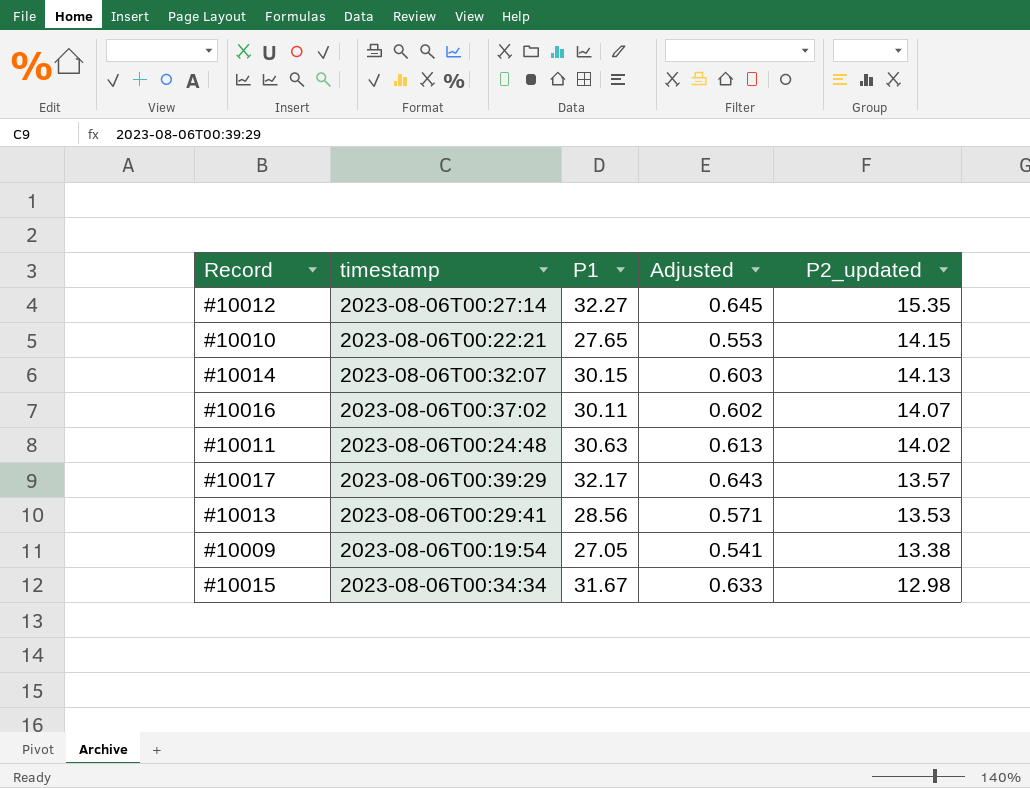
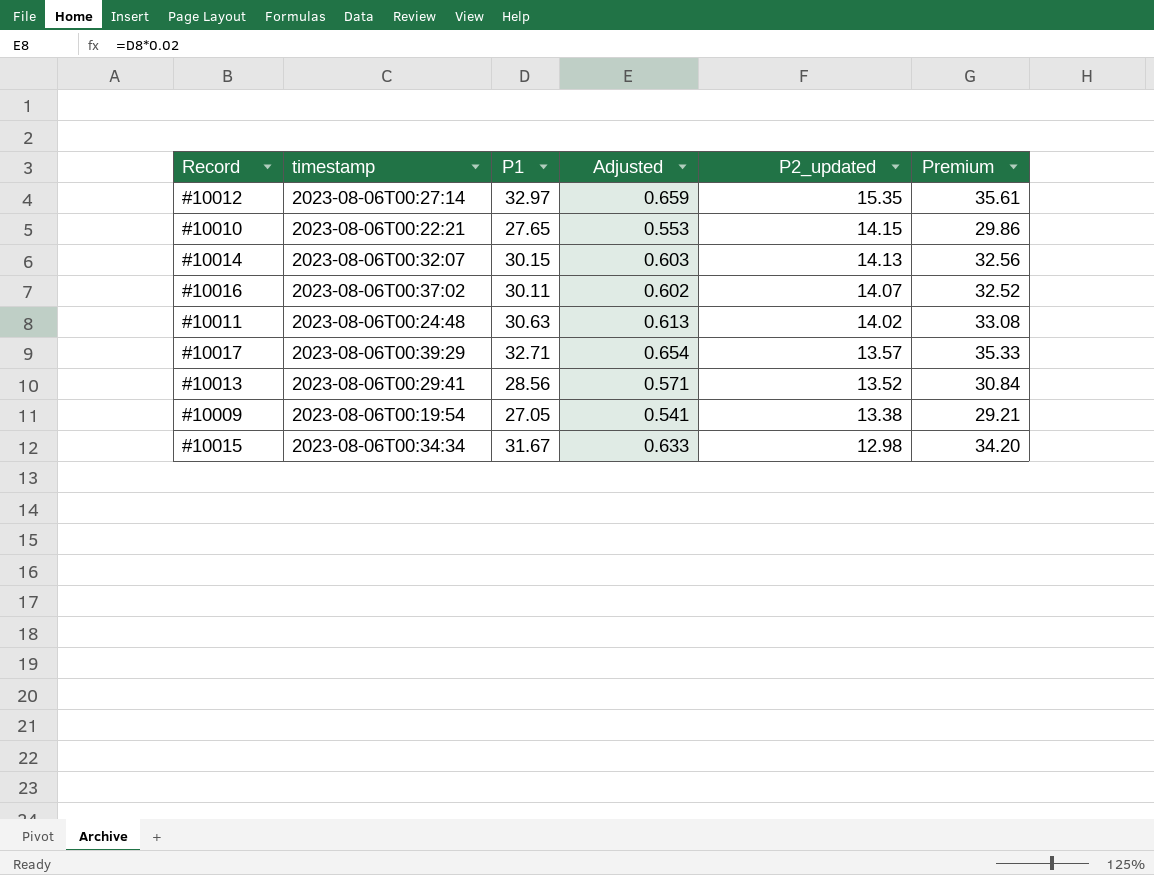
column Premium | formula: none -> [P1] * 1.08
#10012 | P1: 32.27 -> 32.97
#10012 | Adjusted: 0.645 -> 0.659
#10017 | P1: 32.17 -> 32.71
#10017 | Adjusted: 0.643 -> 0.654
#10013 | P2_updated: 13.53 -> 13.52

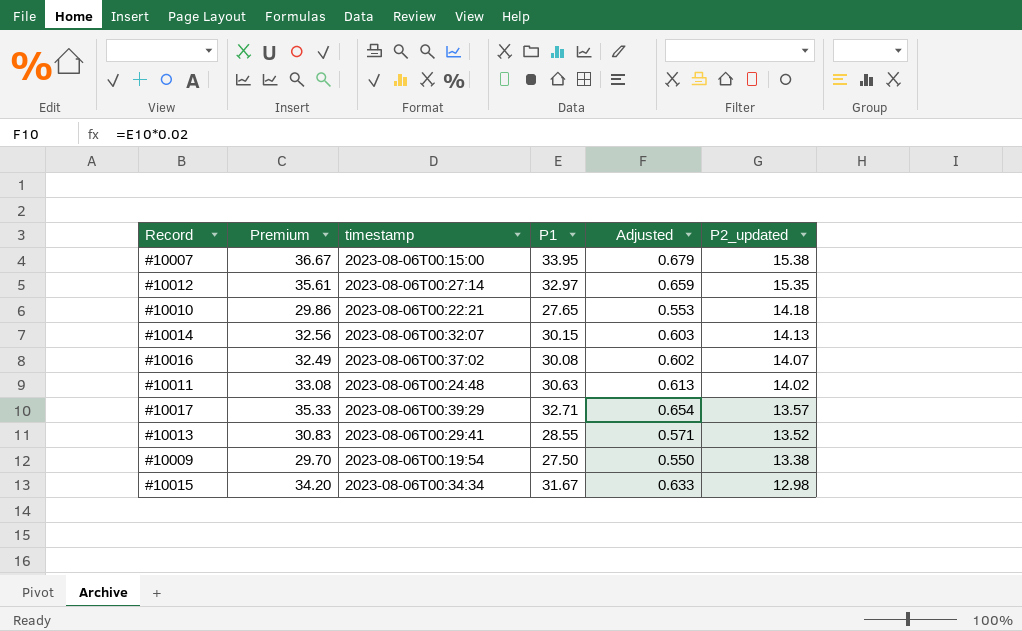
column Premium | position: 6 -> 2
row #10007: none -> 36.67 | 2023-08-06T00:15:00 | 33.95 | 0.679 | 15.38
#10010 | P2_updated: 14.15 -> 14.18
#10016 | Premium: 32.52 -> 32.49
#10016 | P1: 30.11 -> 30.08
#10013 | Premium: 30.84 -> 30.83
#10013 | P1: 28.56 -> 28.55
#10009 | Premium: 29.21 -> 29.70
#10009 | P1: 27.05 -> 27.50
#10009 | Adjusted: 0.541 -> 0.550

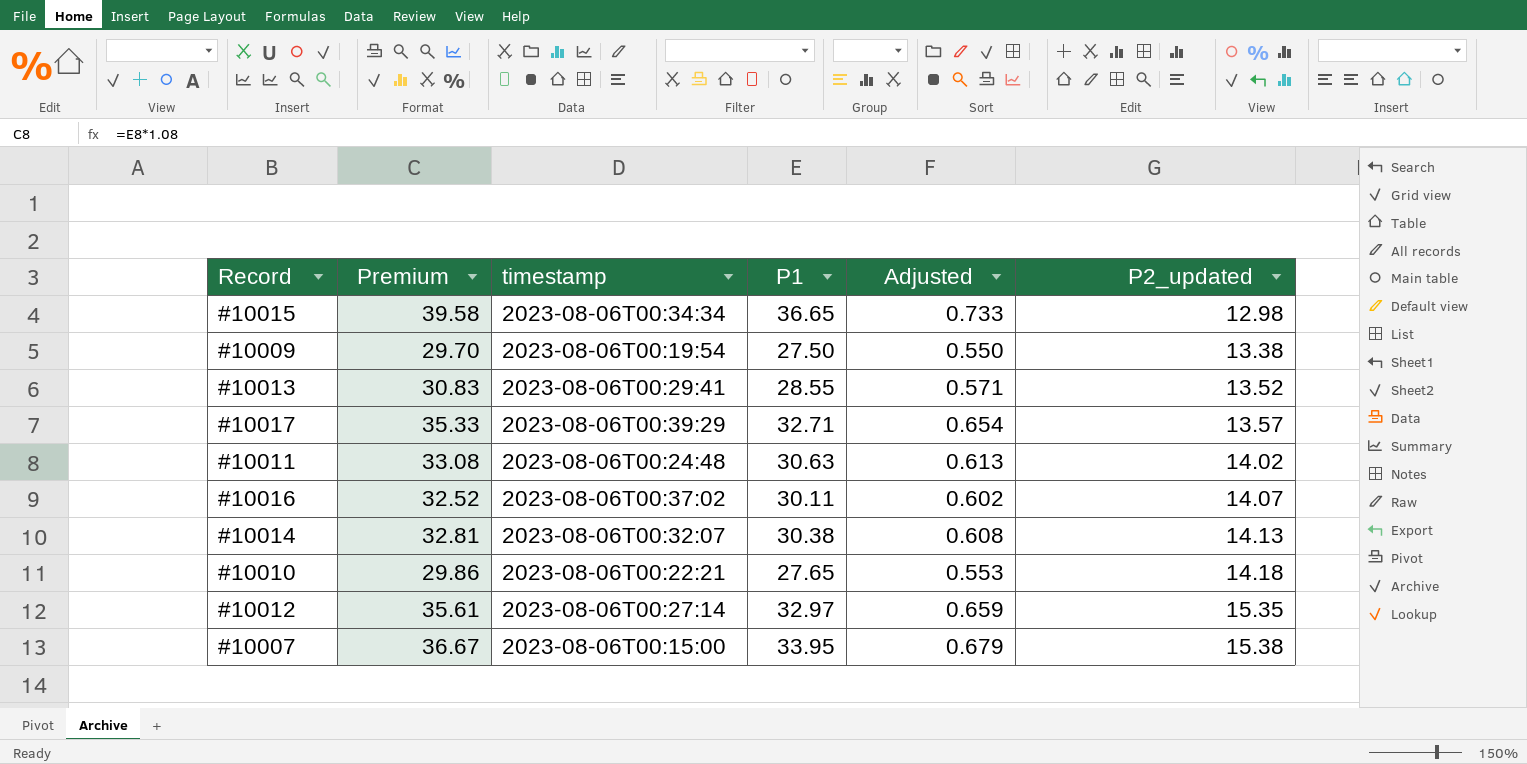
row order: P2_updated descending -> P2_updated ascending
#10015 | Premium: 34.20 -> 39.58
#10015 | P1: 31.67 -> 36.65
#10015 | Adjusted: 0.633 -> 0.733
#10016 | Premium: 32.49 -> 32.52
#10016 | P1: 30.08 -> 30.11
#10014 | Premium: 32.56 -> 32.81
#10014 | P1: 30.15 -> 30.38
#10014 | Adjusted: 0.603 -> 0.608

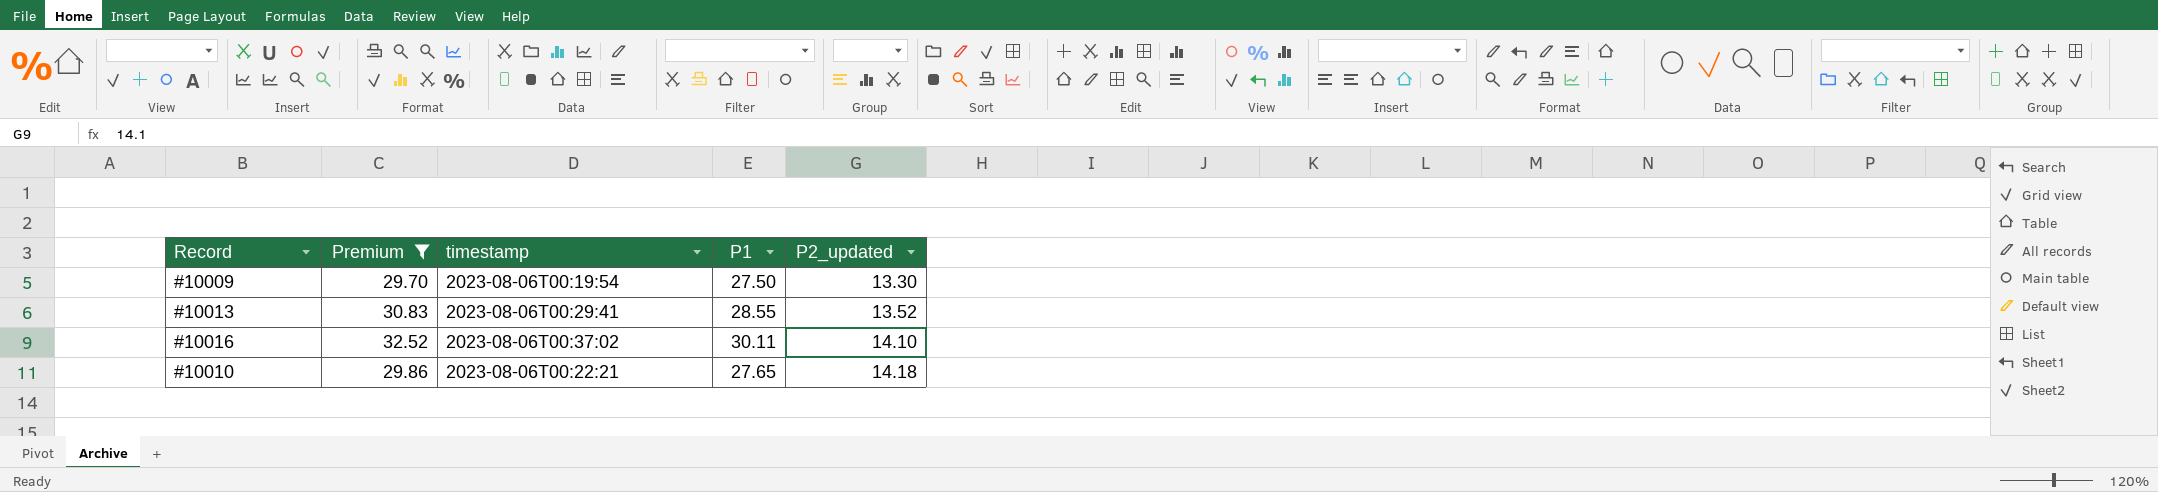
filter: none -> Premium <= 32.52
column Adjusted | formula: [P1] * 0.02 -> none
#10009 | P2_updated: 13.38 -> 13.30
#10016 | P2_updated: 14.07 -> 14.10

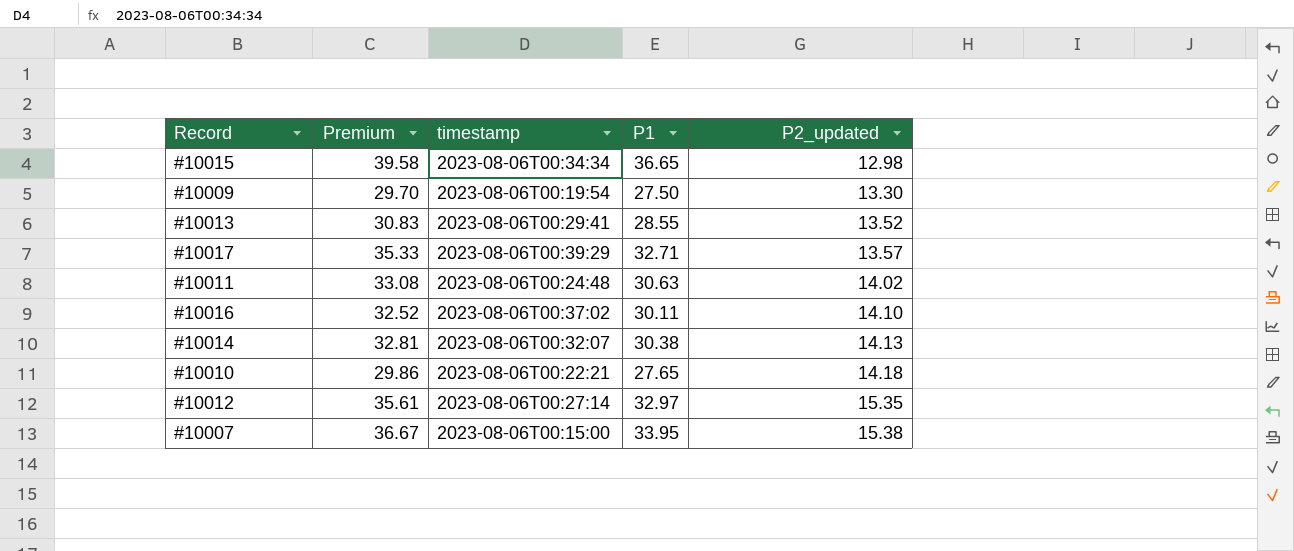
filter: Premium <= 32.52 -> none

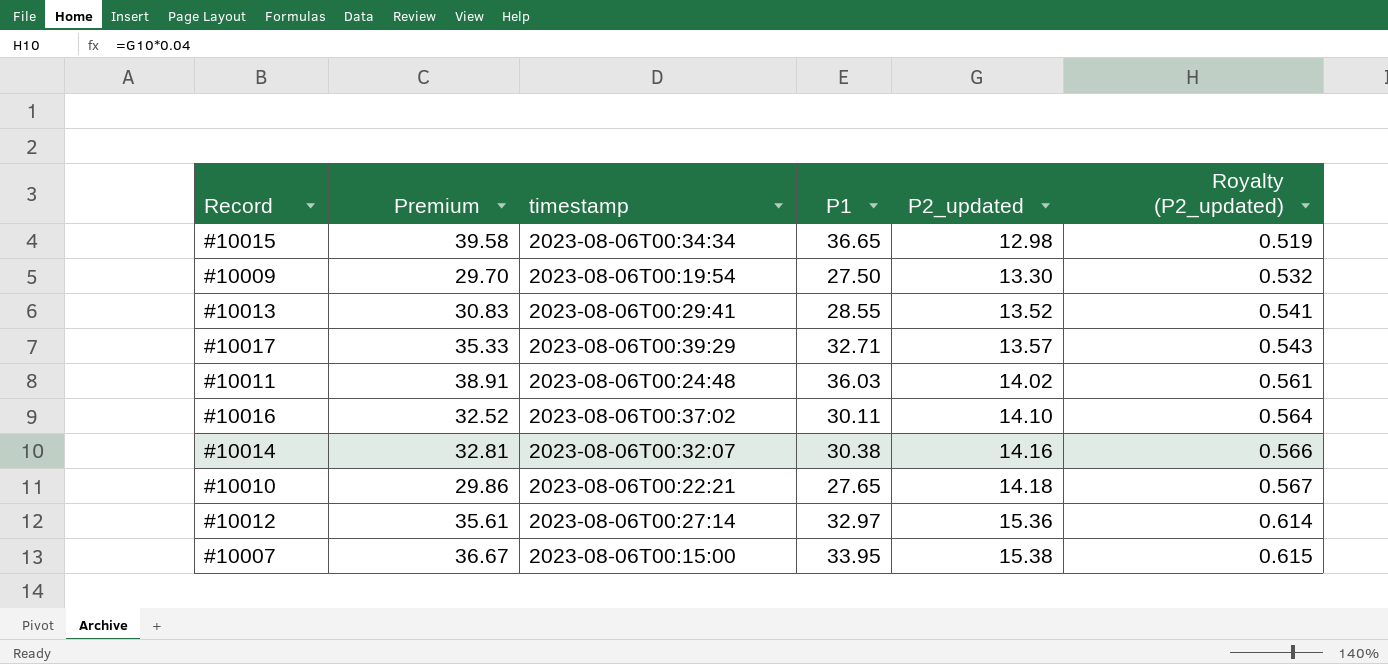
column Royalty (P2_updated) | formula: none -> [P2_updated] * 0.04
#10011 | Premium: 33.08 -> 38.91
#10011 | P1: 30.63 -> 36.03
#10014 | P2_updated: 14.13 -> 14.16
#10012 | P2_updated: 15.35 -> 15.36

